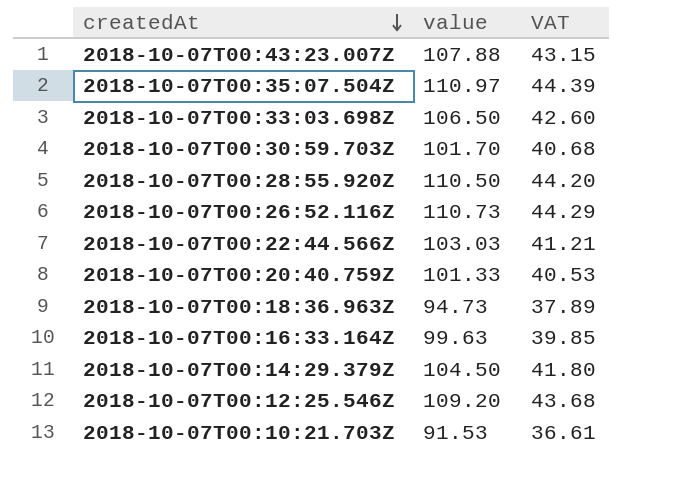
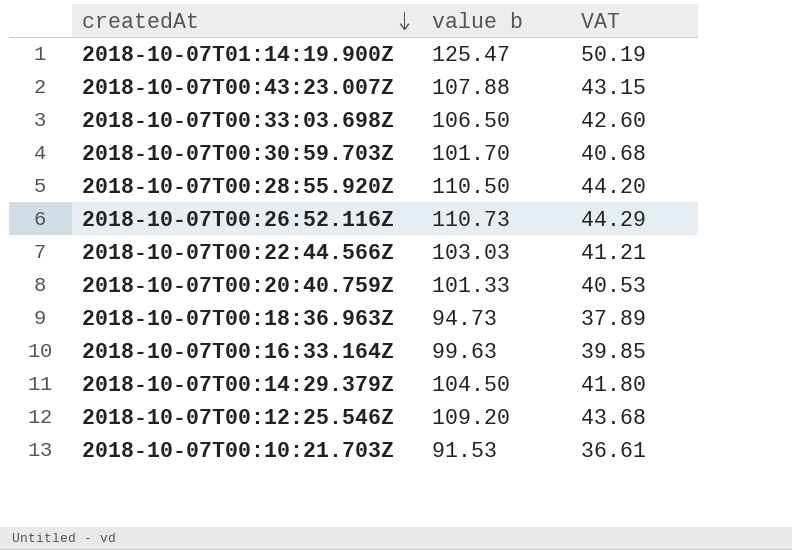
column name: value -> value b
row 2018-10-07T00:35:07.504Z: 110.97 | 44.39 -> none
row 2018-10-07T01:14:19.900Z: none -> 125.47 | 50.19

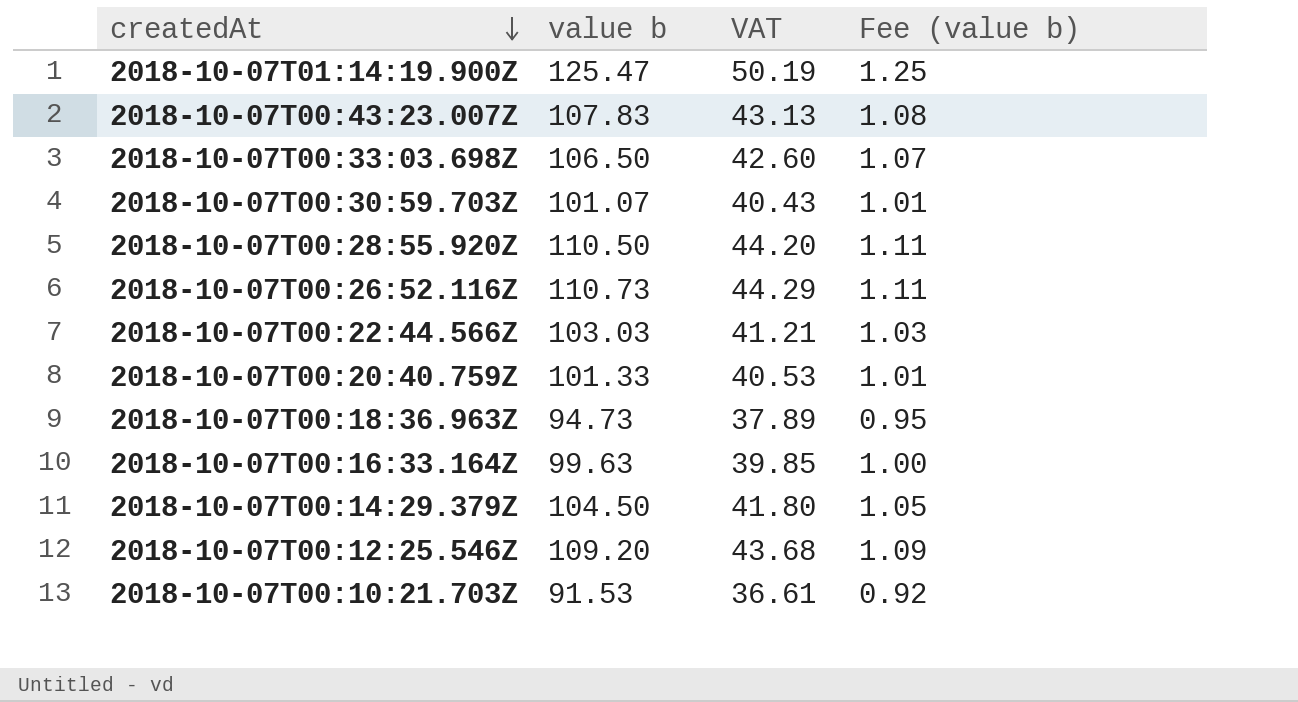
column Fee (value b) | formula: none -> [value b] * 0.01
2018-10-07T00:43:23.007Z | value b: 107.88 -> 107.83
2018-10-07T00:43:23.007Z | VAT: 43.15 -> 43.13
2018-10-07T00:30:59.703Z | value b: 101.70 -> 101.07
2018-10-07T00:30:59.703Z | VAT: 40.68 -> 40.43

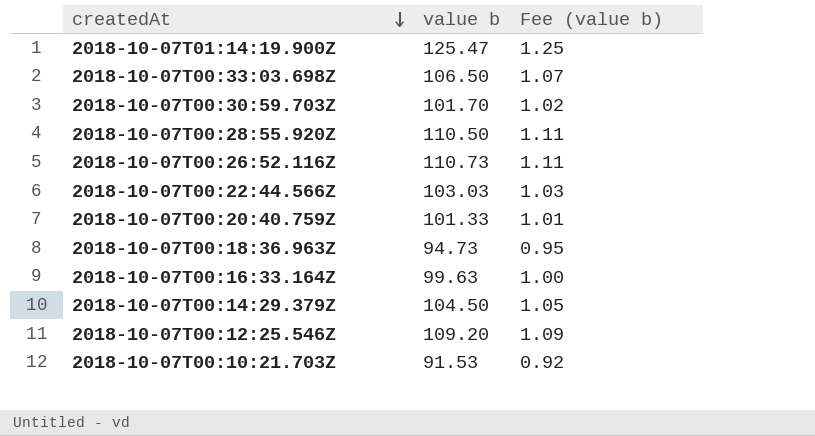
column VAT | formula: [value b] * 0.4 -> none
row 2018-10-07T00:43:23.007Z: 107.83 | 43.13 | 1.08 -> none
2018-10-07T00:30:59.703Z | value b: 101.07 -> 101.70
2018-10-07T00:30:59.703Z | Fee (value b): 1.01 -> 1.02

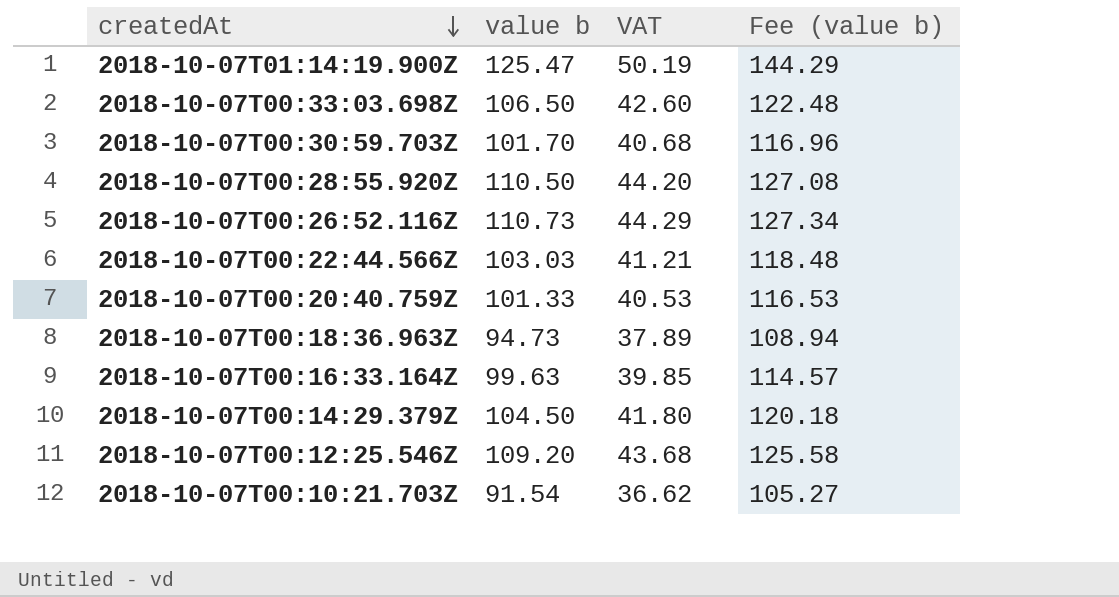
column VAT | formula: none -> [value b] * 0.4
column Fee (value b) | formula: [value b] * 0.01 -> [value b] * 1.15
2018-10-07T00:10:21.703Z | value b: 91.53 -> 91.54

